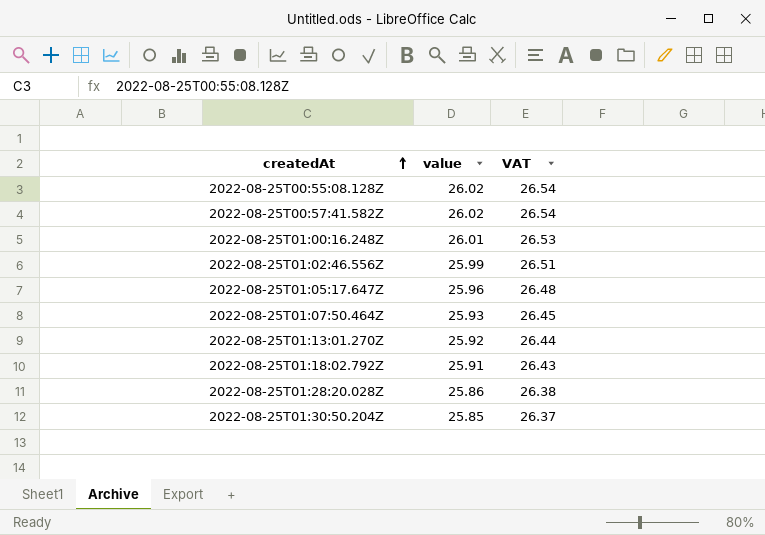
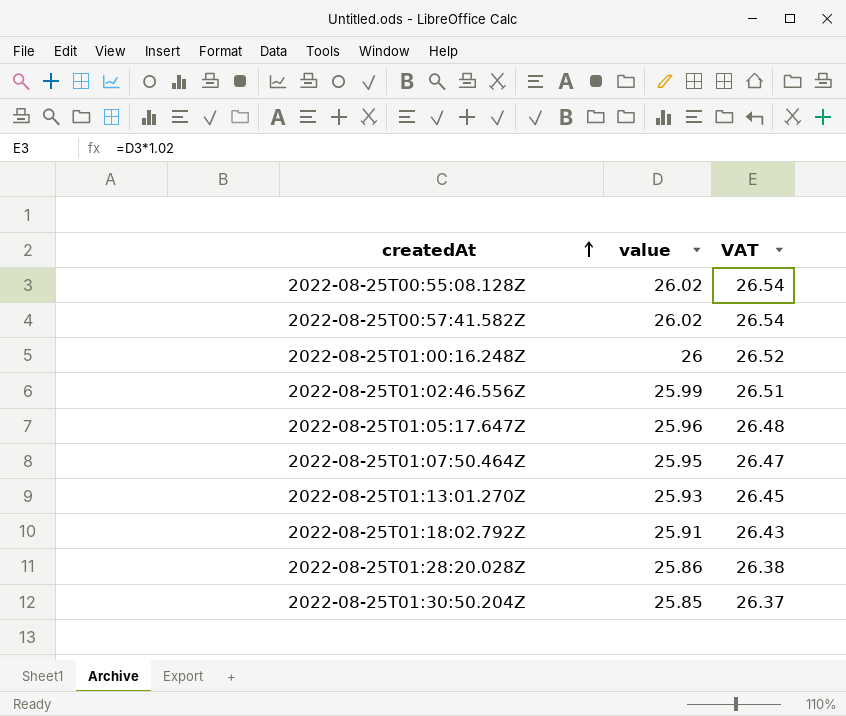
2022-08-25T01:00:16.248Z | value: 26.01 -> 26
2022-08-25T01:00:16.248Z | VAT: 26.53 -> 26.52
2022-08-25T01:07:50.464Z | value: 25.93 -> 25.95
2022-08-25T01:07:50.464Z | VAT: 26.45 -> 26.47
2022-08-25T01:13:01.270Z | value: 25.92 -> 25.93
2022-08-25T01:13:01.270Z | VAT: 26.44 -> 26.45

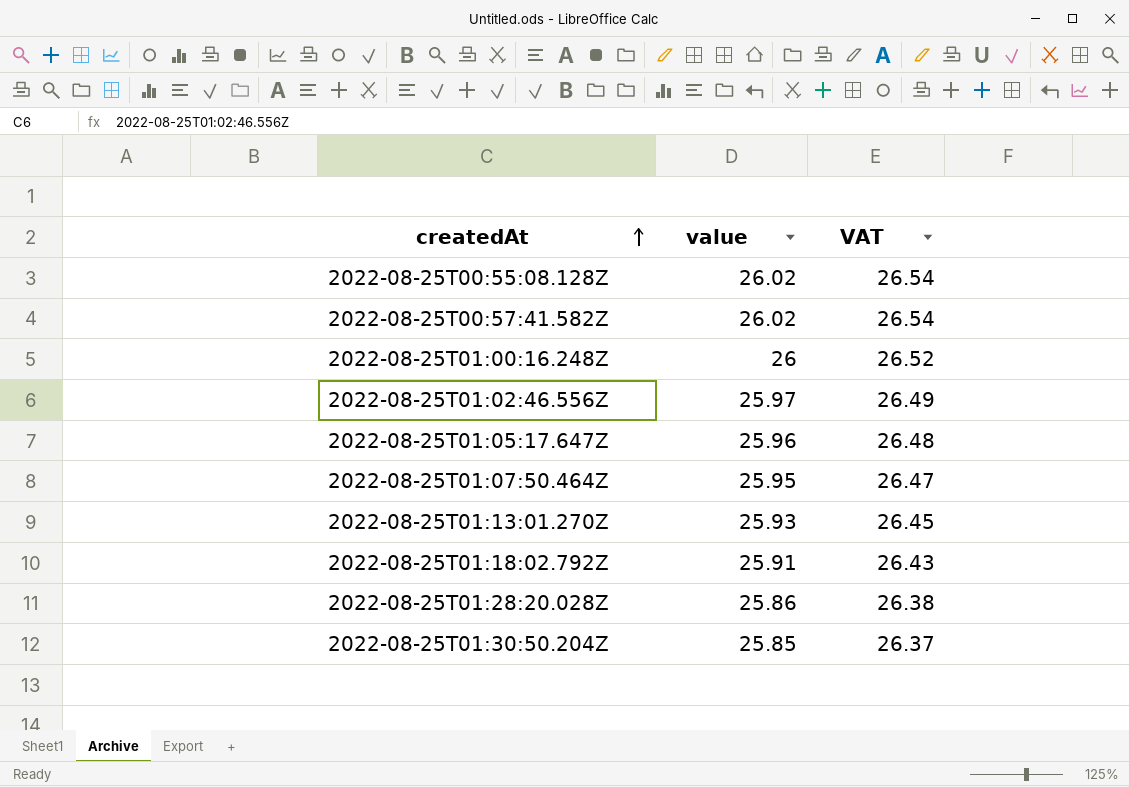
2022-08-25T01:02:46.556Z | value: 25.99 -> 25.97
2022-08-25T01:02:46.556Z | VAT: 26.51 -> 26.49

